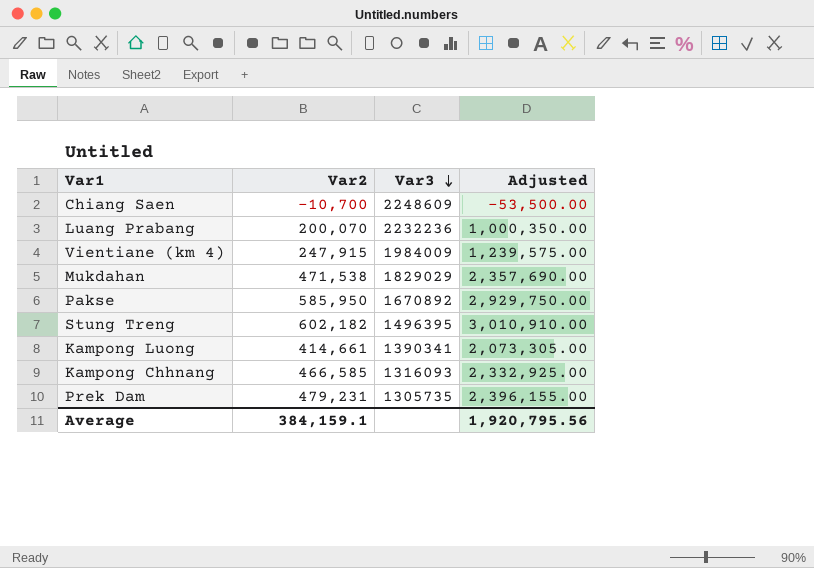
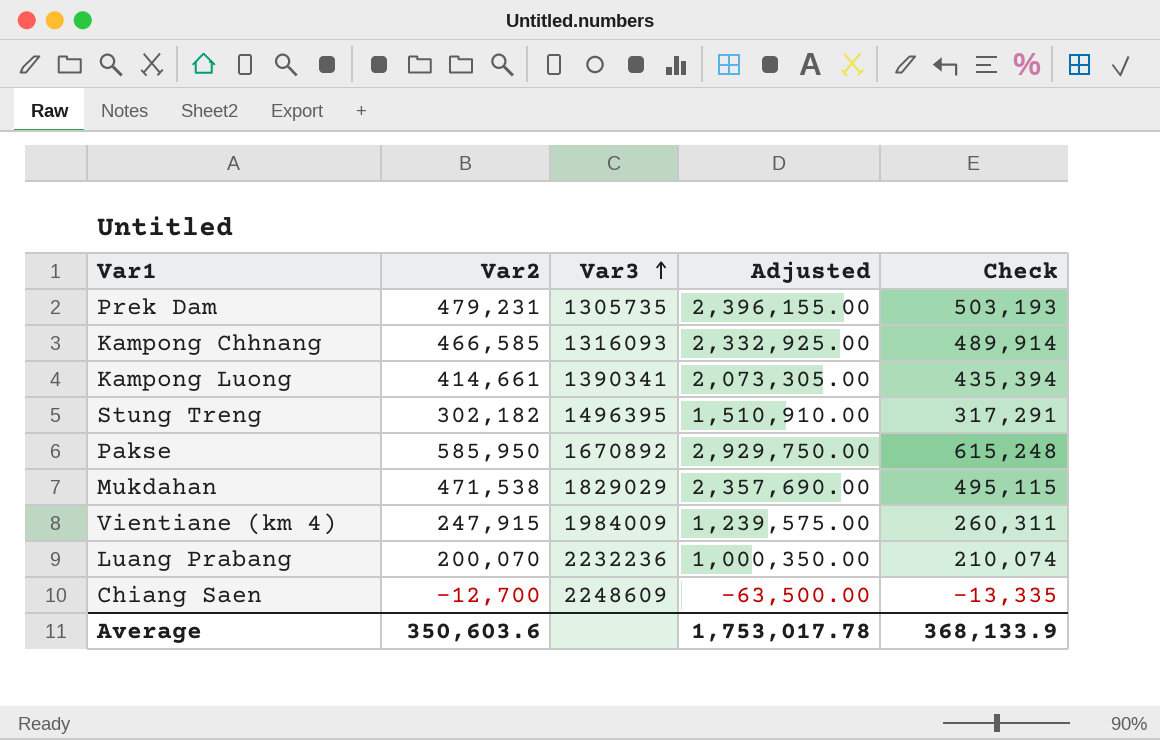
row order: Var3 descending -> Var3 ascending
column Check | formula: none -> [Var2] * 1.05
Stung Treng | Var2: 602,182 -> 302,182
Stung Treng | Adjusted: 3,010,910.00 -> 1,510,910.00
Chiang Saen | Var2: -10,700 -> -12,700
Chiang Saen | Adjusted: -53,500.00 -> -63,500.00
Average | Var2: 384,159.1 -> 350,603.6
Average | Adjusted: 1,920,795.56 -> 1,753,017.78

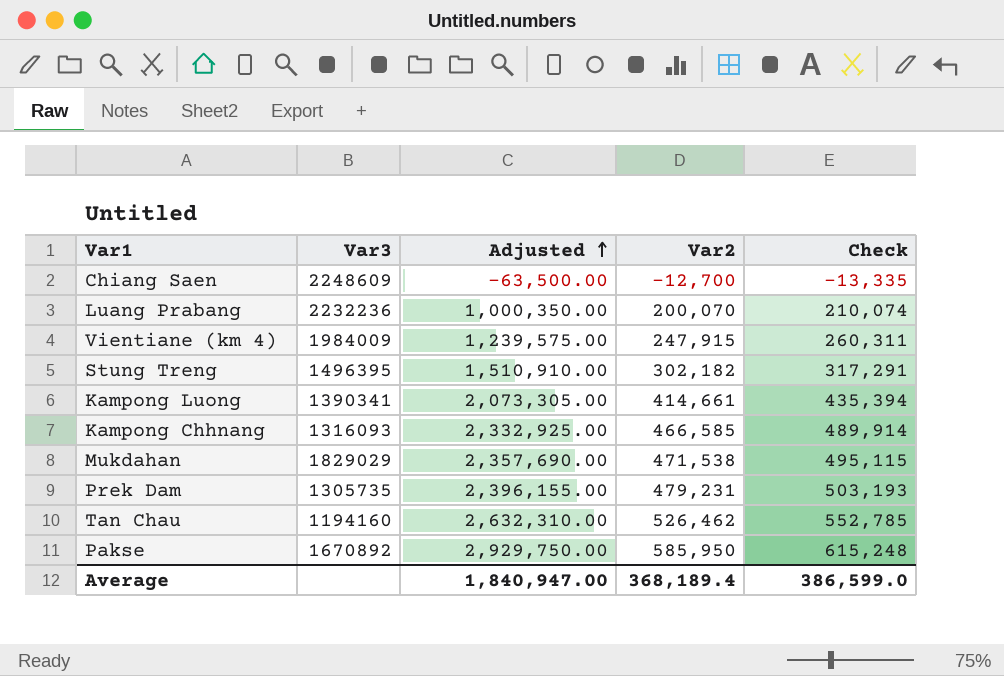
row order: Var3 ascending -> Adjusted ascending
column Var2 | position: 2 -> 4
row Tan Chau: none -> 1194160 | 2,632,310.00 | 526,462 | 552,785
Average | Adjusted: 1,753,017.78 -> 1,840,947.00
Average | Var2: 350,603.6 -> 368,189.4
Average | Check: 368,133.9 -> 386,599.0

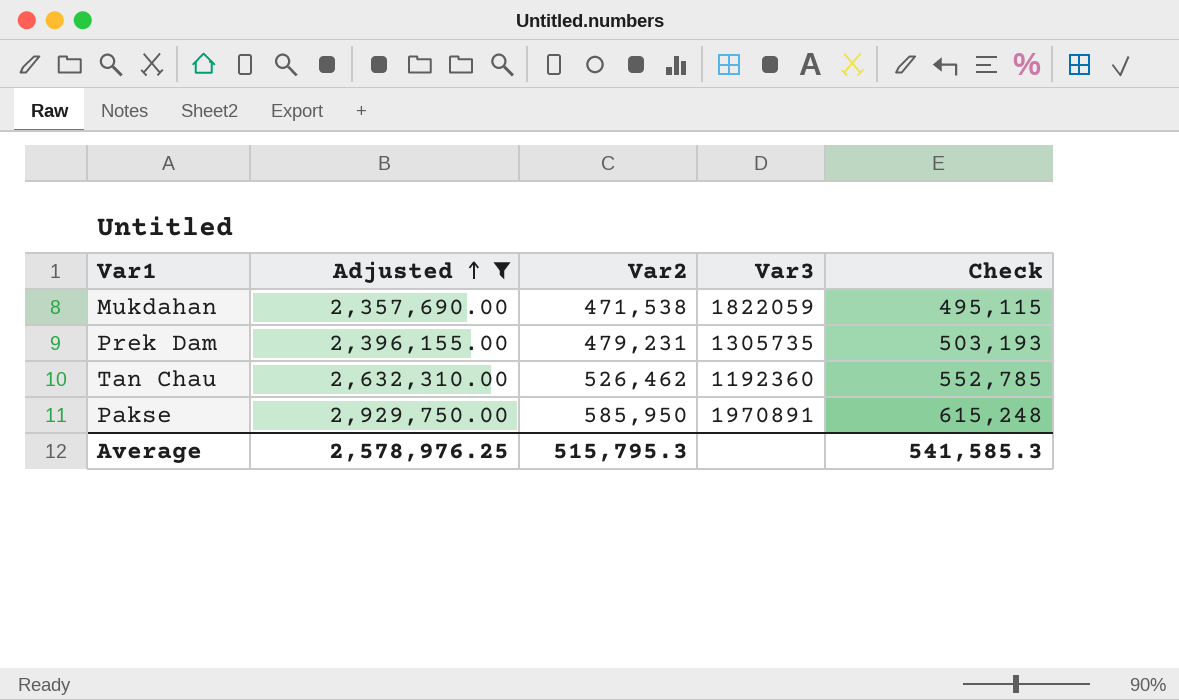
filter: none -> Adjusted >= 2,357,690.00
column Var3 | position: 2 -> 4
Mukdahan | Var3: 1829029 -> 1822059
Tan Chau | Var3: 1194160 -> 1192360
Pakse | Var3: 1670892 -> 1970891
Average | Adjusted: 1,840,947.00 -> 2,578,976.25
Average | Var2: 368,189.4 -> 515,795.3
Average | Check: 386,599.0 -> 541,585.3

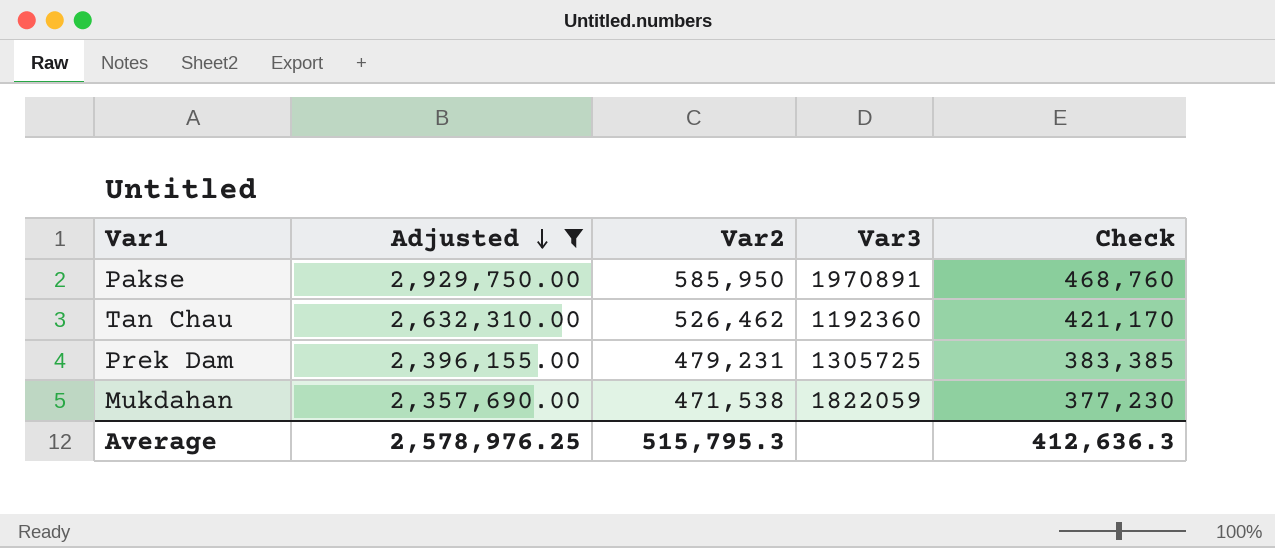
row order: Adjusted ascending -> Adjusted descending
column Check | formula: [Var2] * 1.05 -> [Var2] * 0.8
Prek Dam | Var3: 1305735 -> 1305725
Average | Check: 541,585.3 -> 412,636.3

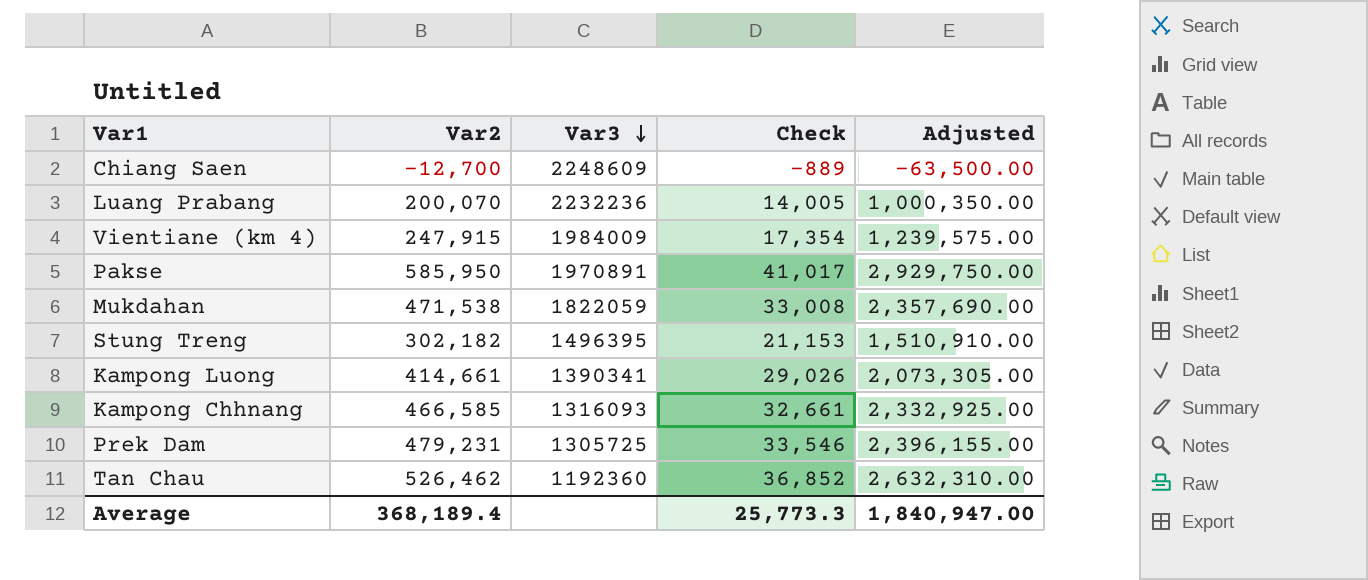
filter: Adjusted >= 2,357,690.00 -> none
row order: Adjusted descending -> Var3 descending
column Check | formula: [Var2] * 0.8 -> [Var2] * 0.07
column Adjusted | position: 2 -> 5
Average | Var2: 515,795.3 -> 368,189.4
Average | Check: 412,636.3 -> 25,773.3
Average | Adjusted: 2,578,976.25 -> 1,840,947.00

